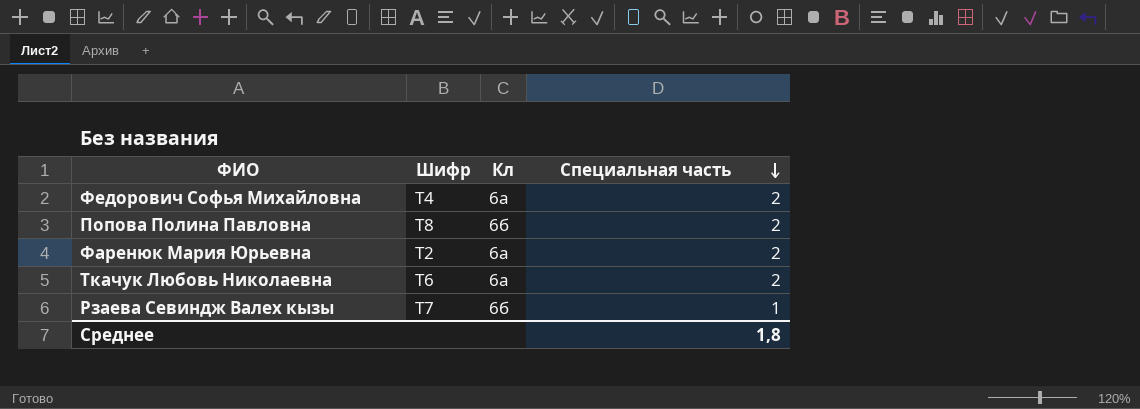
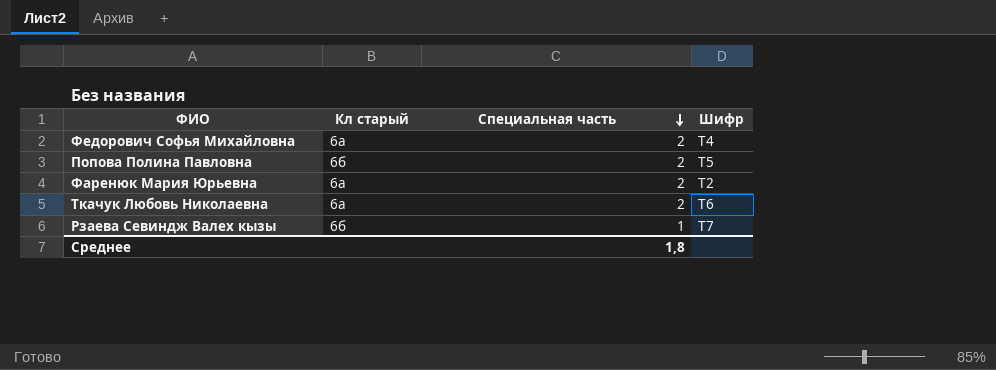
column name: Кл -> Кл старый
column Шифр | position: 2 -> 4
Попова Полина Павловна | Шифр: Т8 -> Т5

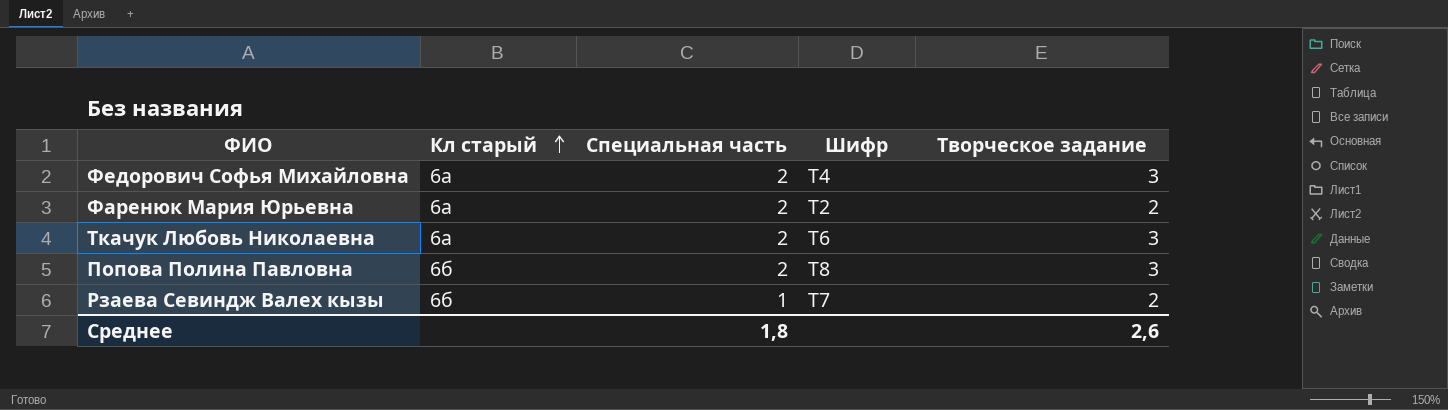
row order: Специальная часть descending -> Кл старый ascending
column Творческое задание | position: none -> 5
Попова Полина Павловна | Шифр: Т5 -> Т8

